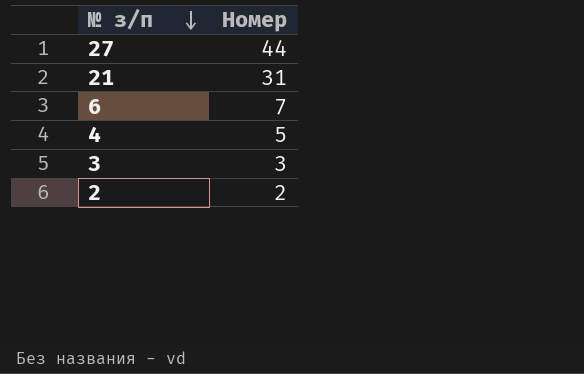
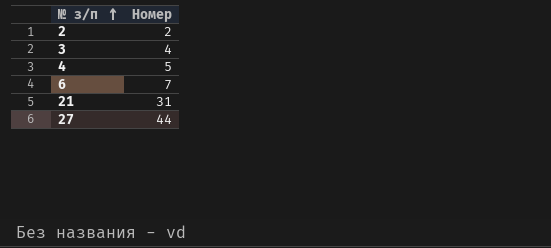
row order: № з/п descending -> № з/п ascending
3 | Номер: 3 -> 4

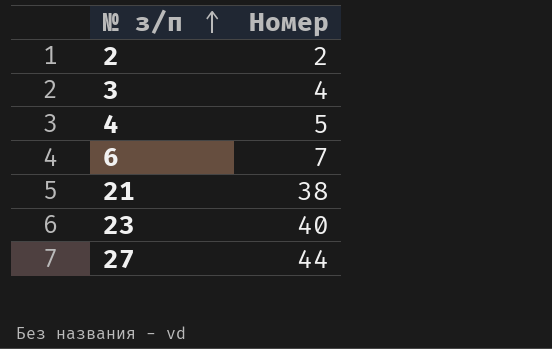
21 | Номер: 31 -> 38
row 23: none -> 40

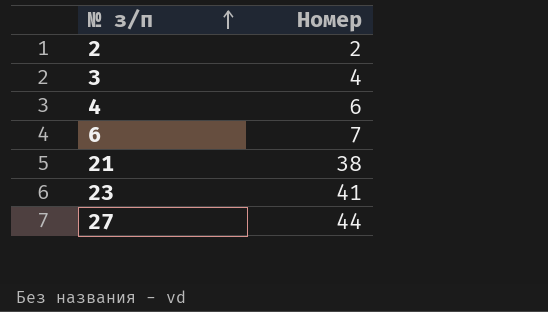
4 | Номер: 5 -> 6
23 | Номер: 40 -> 41

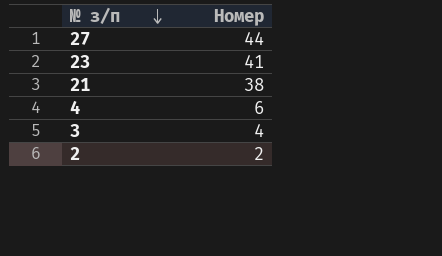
row order: № з/п ascending -> № з/п descending
row 6: 7 -> none

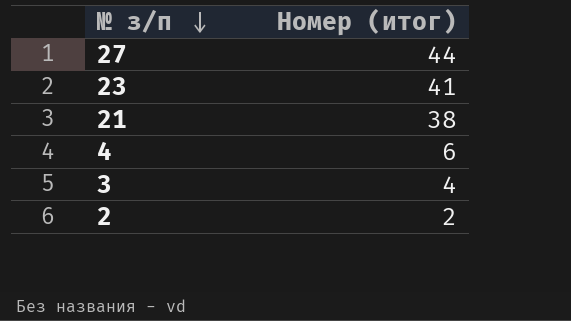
column name: Номер -> Номер (итог)

